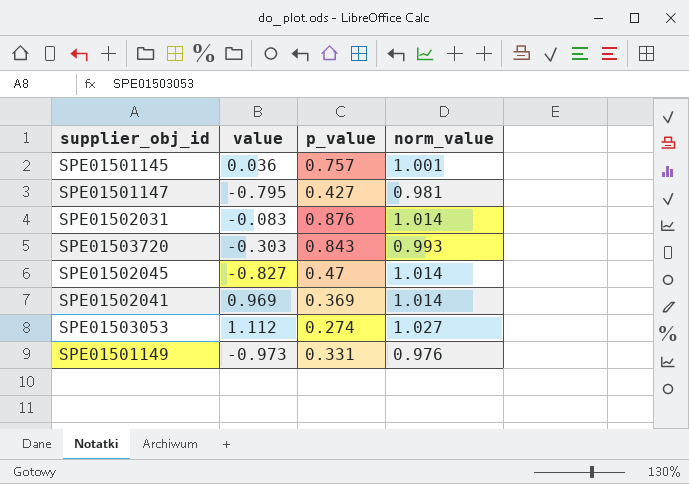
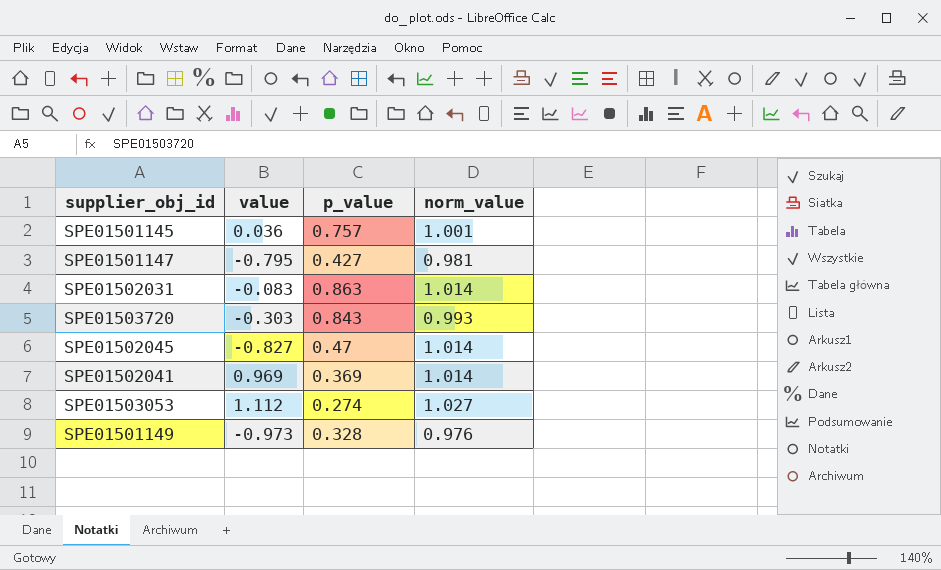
SPE01502031 | p_value: 0.876 -> 0.863
SPE01501149 | p_value: 0.331 -> 0.328

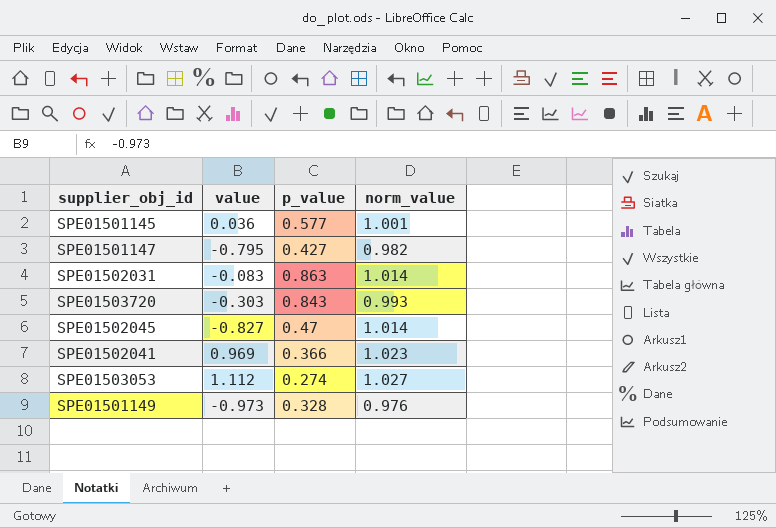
SPE01501145 | p_value: 0.757 -> 0.577
SPE01501147 | norm_value: 0.981 -> 0.982
SPE01502041 | p_value: 0.369 -> 0.366
SPE01502041 | norm_value: 1.014 -> 1.023

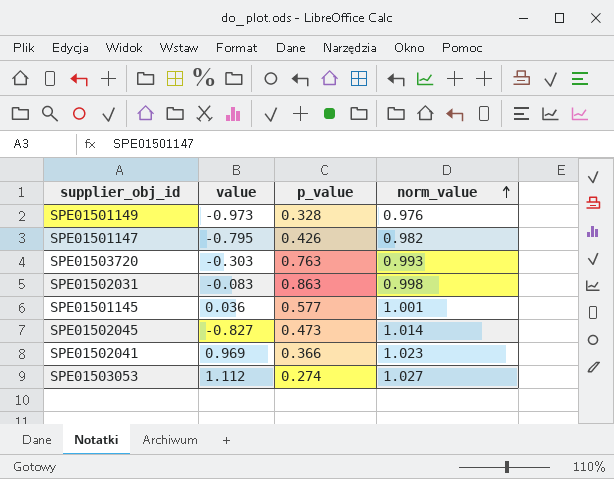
row order: none -> norm_value ascending
SPE01501147 | p_value: 0.427 -> 0.426
SPE01503720 | p_value: 0.843 -> 0.763
SPE01502031 | norm_value: 1.014 -> 0.998
SPE01502045 | p_value: 0.47 -> 0.473

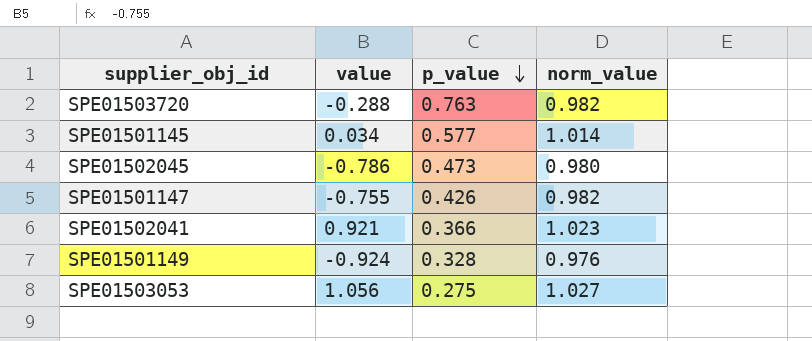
row order: norm_value ascending -> p_value descending
row SPE01502031: -0.083 | 0.863 | 0.998 -> none
SPE01503720 | value: -0.303 -> -0.288
SPE01503720 | norm_value: 0.993 -> 0.982
SPE01501145 | value: 0.036 -> 0.034
SPE01501145 | norm_value: 1.001 -> 1.014
SPE01502045 | value: -0.827 -> -0.786
SPE01502045 | norm_value: 1.014 -> 0.980
SPE01501147 | value: -0.795 -> -0.755
SPE01502041 | value: 0.969 -> 0.921
SPE01501149 | value: -0.973 -> -0.924
SPE01503053 | value: 1.112 -> 1.056
SPE01503053 | p_value: 0.274 -> 0.275

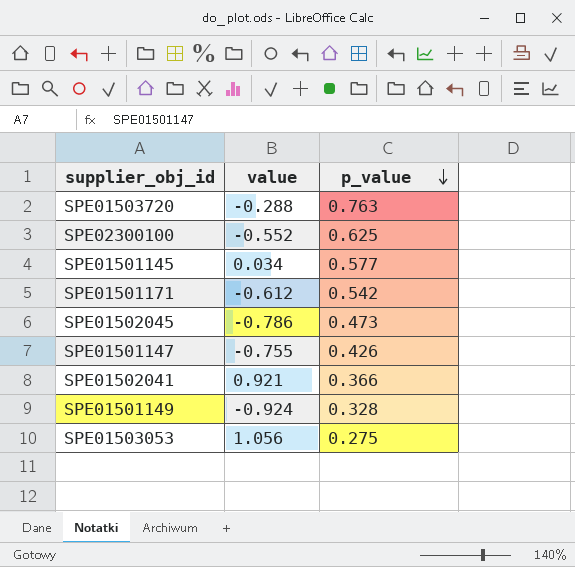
column norm_value | position: 4 -> none
row SPE02300100: none -> -0.552 | 0.625
row SPE01501171: none -> -0.612 | 0.542

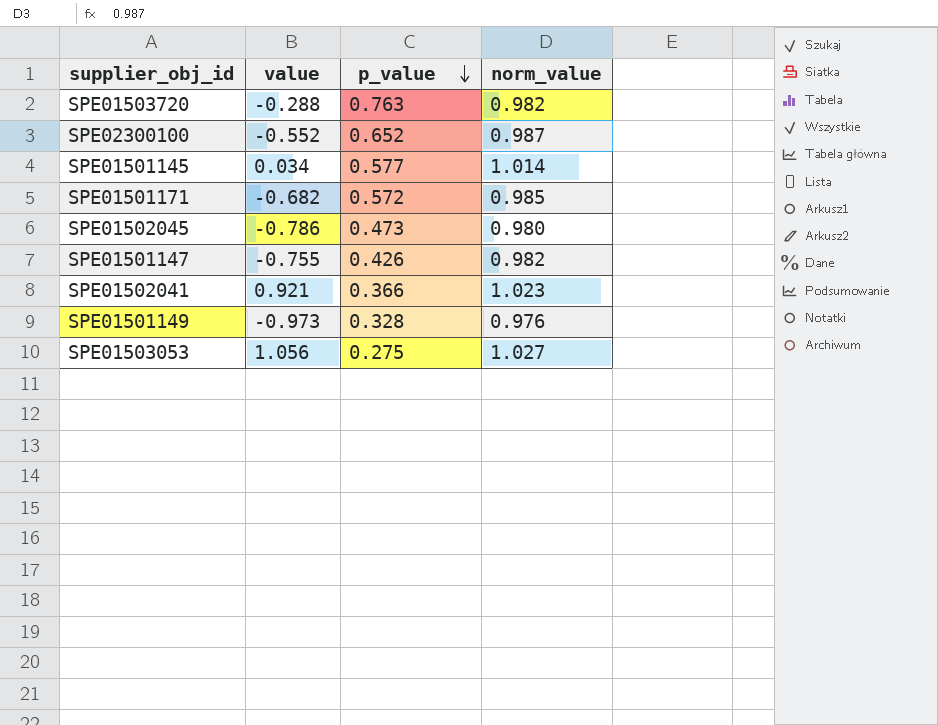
column norm_value | position: none -> 4
SPE02300100 | p_value: 0.625 -> 0.652
SPE01501171 | value: -0.612 -> -0.682
SPE01501171 | p_value: 0.542 -> 0.572
SPE01501149 | value: -0.924 -> -0.973

